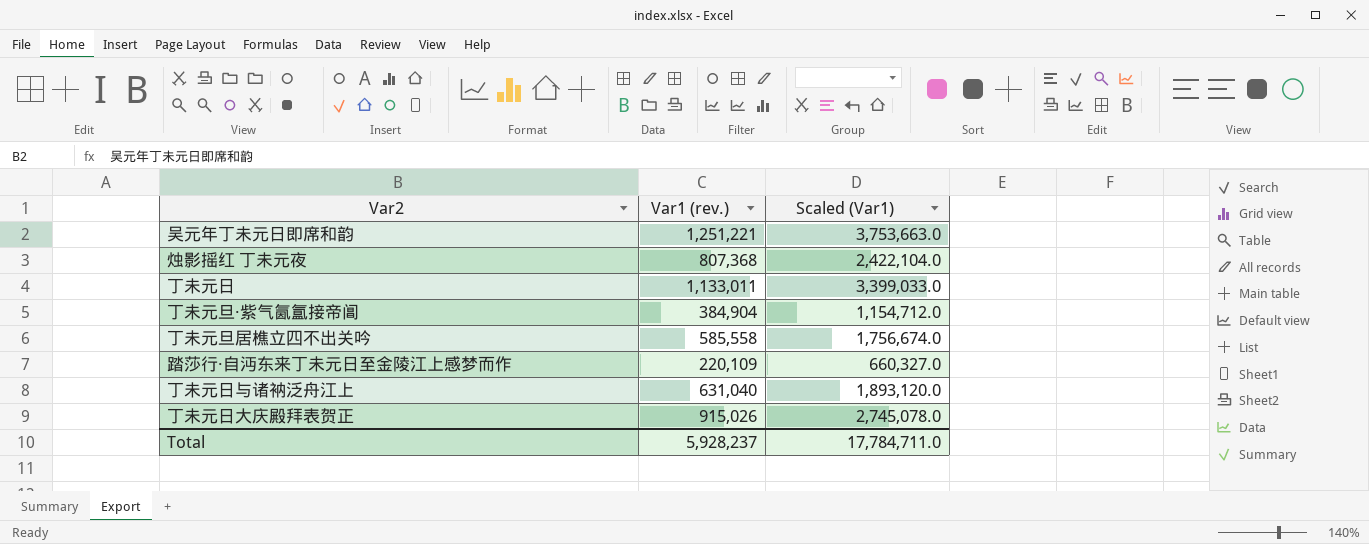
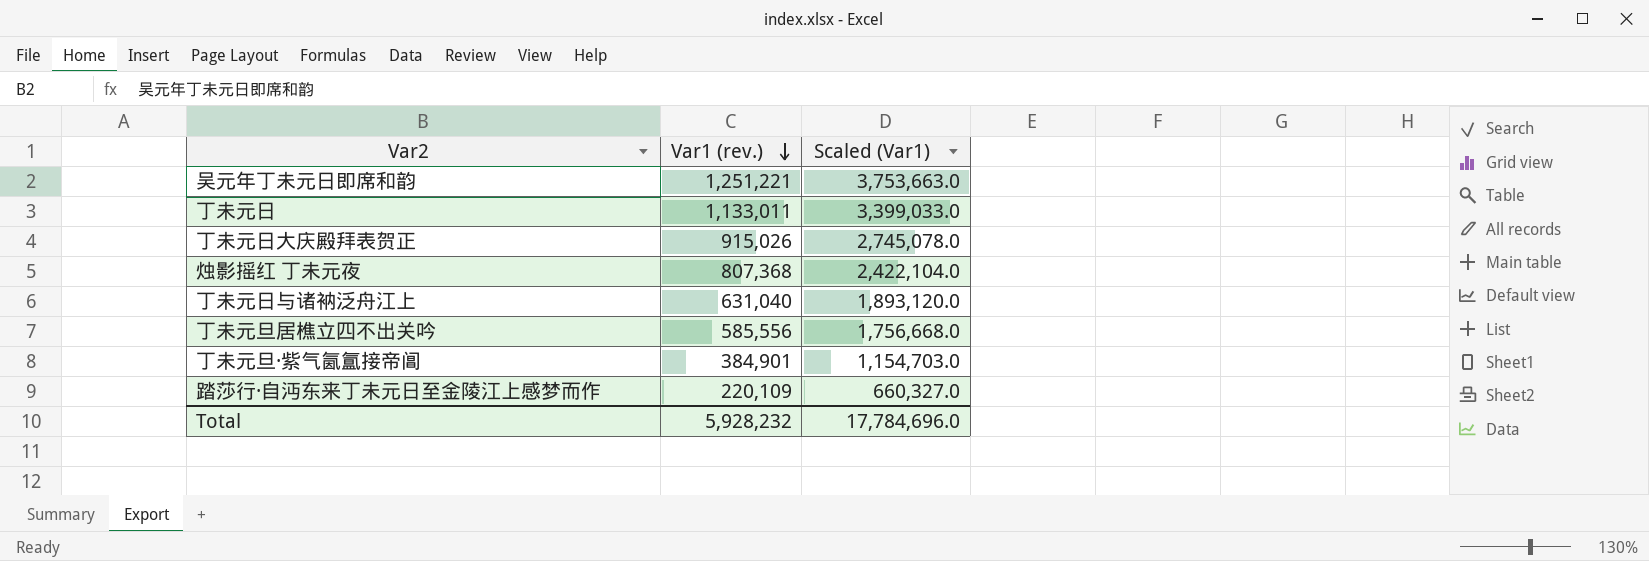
row order: none -> Var1 (rev.) descending
丁未元旦居樵立四不出关吟 | Var1 (rev.): 585,558 -> 585,556
丁未元旦居樵立四不出关吟 | Scaled (Var1): 1,756,674.0 -> 1,756,668.0
丁未元旦·紫气氤氲接帝阊 | Var1 (rev.): 384,904 -> 384,901
丁未元旦·紫气氤氲接帝阊 | Scaled (Var1): 1,154,712.0 -> 1,154,703.0
Total | Var1 (rev.): 5,928,237 -> 5,928,232
Total | Scaled (Var1): 17,784,711.0 -> 17,784,696.0

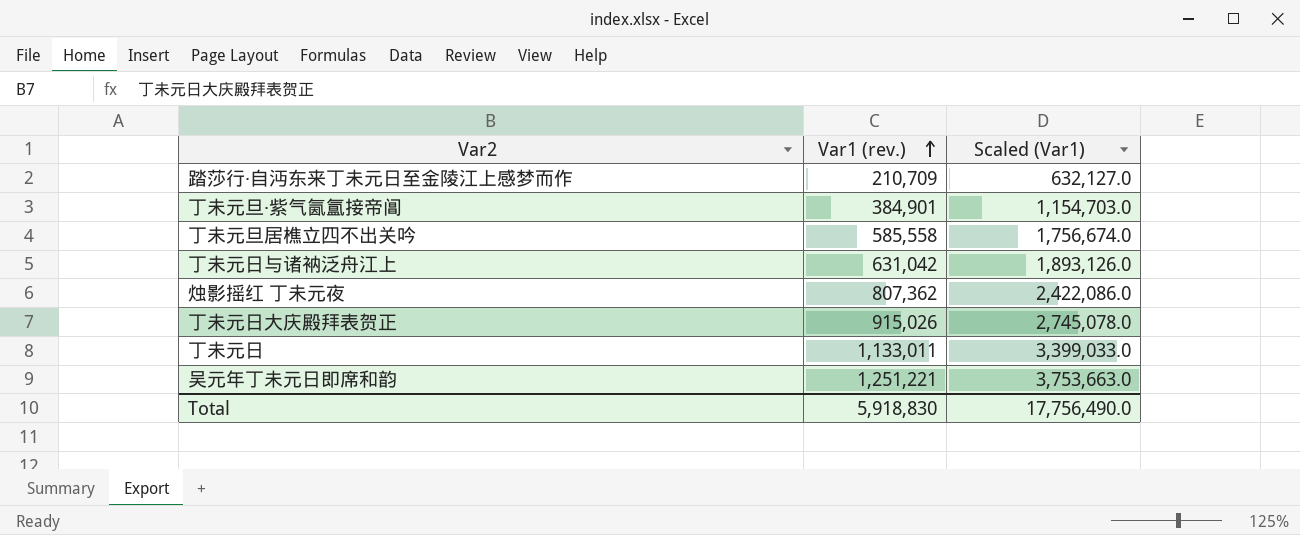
row order: Var1 (rev.) descending -> Var1 (rev.) ascending
踏莎行·自沔东来丁未元日至金陵江上感梦而作 | Var1 (rev.): 220,109 -> 210,709
踏莎行·自沔东来丁未元日至金陵江上感梦而作 | Scaled (Var1): 660,327.0 -> 632,127.0
丁未元旦居樵立四不出关吟 | Var1 (rev.): 585,556 -> 585,558
丁未元旦居樵立四不出关吟 | Scaled (Var1): 1,756,668.0 -> 1,756,674.0
丁未元日与诸衲泛舟江上 | Var1 (rev.): 631,040 -> 631,042
丁未元日与诸衲泛舟江上 | Scaled (Var1): 1,893,120.0 -> 1,893,126.0
烛影摇红 丁未元夜 | Var1 (rev.): 807,368 -> 807,362
烛影摇红 丁未元夜 | Scaled (Var1): 2,422,104.0 -> 2,422,086.0
Total | Var1 (rev.): 5,928,232 -> 5,918,830
Total | Scaled (Var1): 17,784,696.0 -> 17,756,490.0

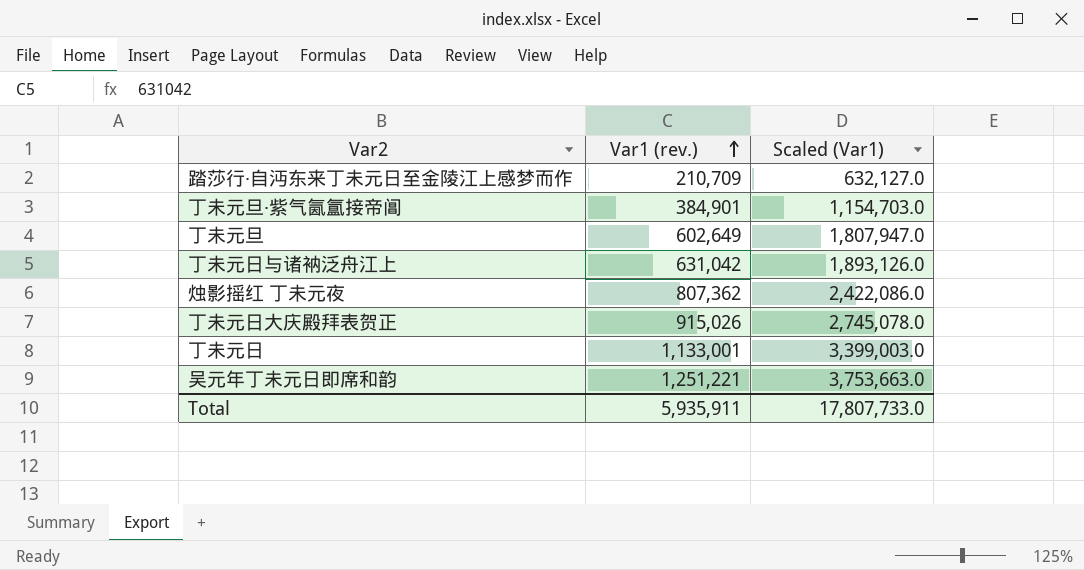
row 丁未元旦居樵立四不出关吟: 585,558 | 1,756,674.0 -> none
row 丁未元旦: none -> 602,649 | 1,807,947.0
丁未元日 | Var1 (rev.): 1,133,011 -> 1,133,001
丁未元日 | Scaled (Var1): 3,399,033.0 -> 3,399,003.0
Total | Var1 (rev.): 5,918,830 -> 5,935,911
Total | Scaled (Var1): 17,756,490.0 -> 17,807,733.0

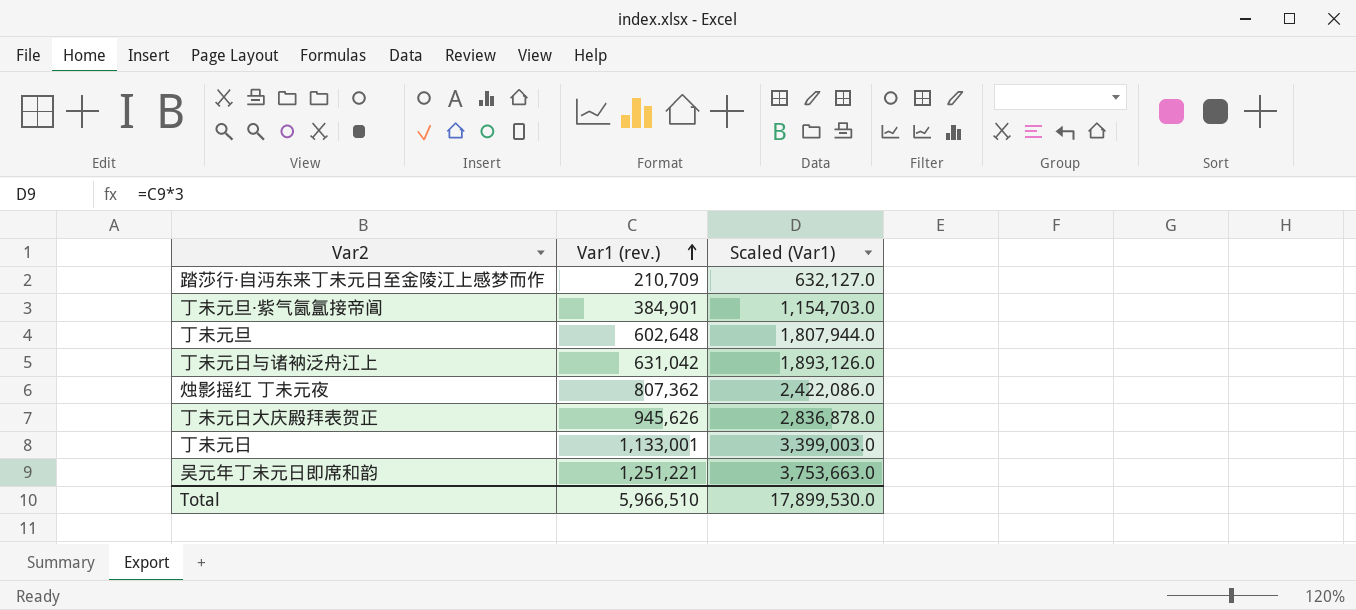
丁未元旦 | Var1 (rev.): 602,649 -> 602,648
丁未元旦 | Scaled (Var1): 1,807,947.0 -> 1,807,944.0
丁未元日大庆殿拜表贺正 | Var1 (rev.): 915,026 -> 945,626
丁未元日大庆殿拜表贺正 | Scaled (Var1): 2,745,078.0 -> 2,836,878.0
Total | Var1 (rev.): 5,935,911 -> 5,966,510
Total | Scaled (Var1): 17,807,733.0 -> 17,899,530.0

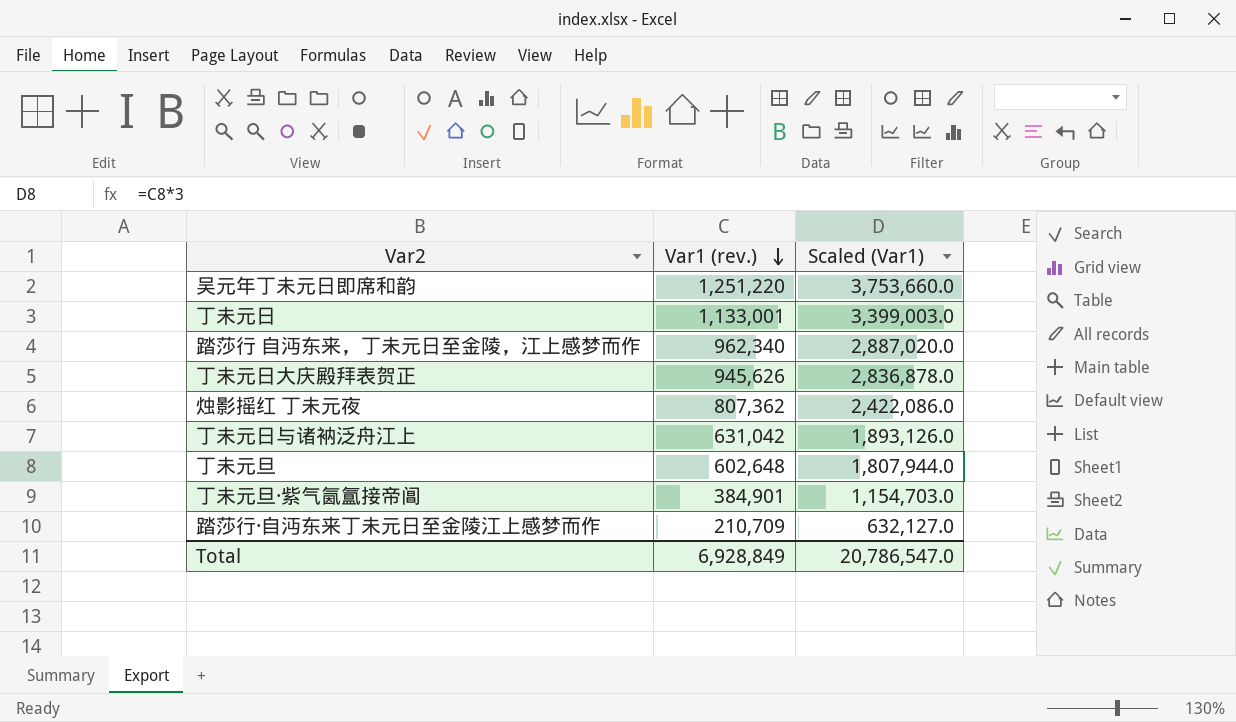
row order: Var1 (rev.) ascending -> Var1 (rev.) descending
吴元年丁未元日即席和韵 | Var1 (rev.): 1,251,221 -> 1,251,220
吴元年丁未元日即席和韵 | Scaled (Var1): 3,753,663.0 -> 3,753,660.0
row 踏莎行 自沔东来，丁未元日至金陵，江上感梦而作: none -> 962,340 | 2,887,020.0
Total | Var1 (rev.): 5,966,510 -> 6,928,849
Total | Scaled (Var1): 17,899,530.0 -> 20,786,547.0

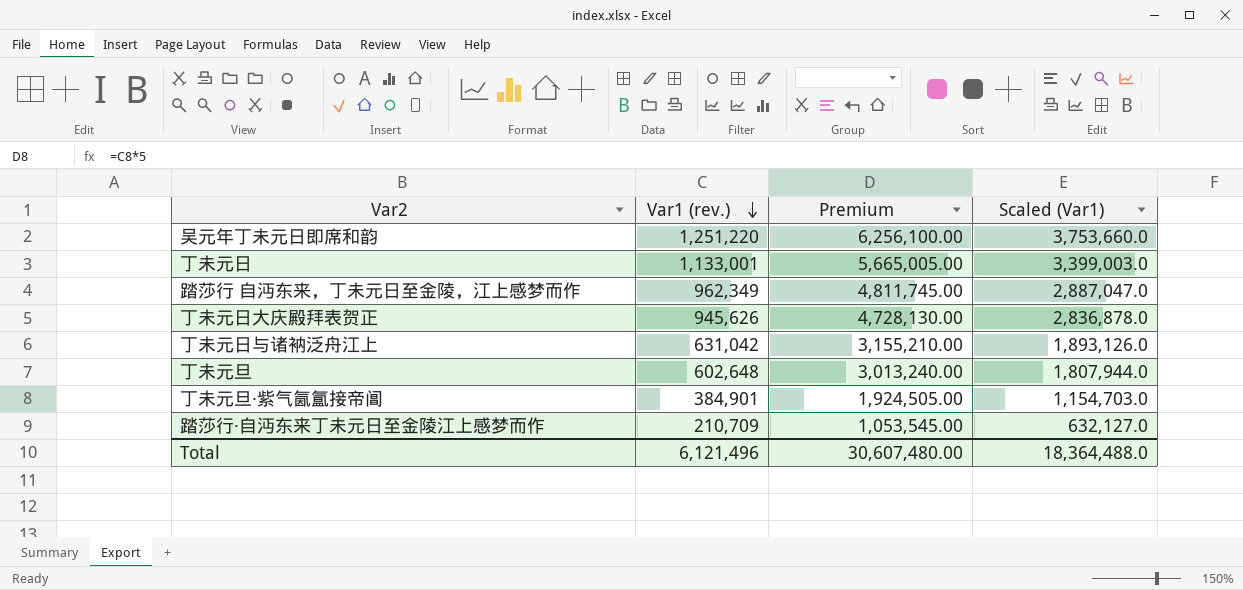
column Premium | formula: none -> [Var1 (rev.)] * 5
row 烛影摇红 丁未元夜: 807,362 | 2,422,086.0 -> none
踏莎行 自沔东来，丁未元日至金陵，江上感梦而作 | Var1 (rev.): 962,340 -> 962,349
踏莎行 自沔东来，丁未元日至金陵，江上感梦而作 | Scaled (Var1): 2,887,020.0 -> 2,887,047.0
Total | Var1 (rev.): 6,928,849 -> 6,121,496
Total | Scaled (Var1): 20,786,547.0 -> 18,364,488.0

